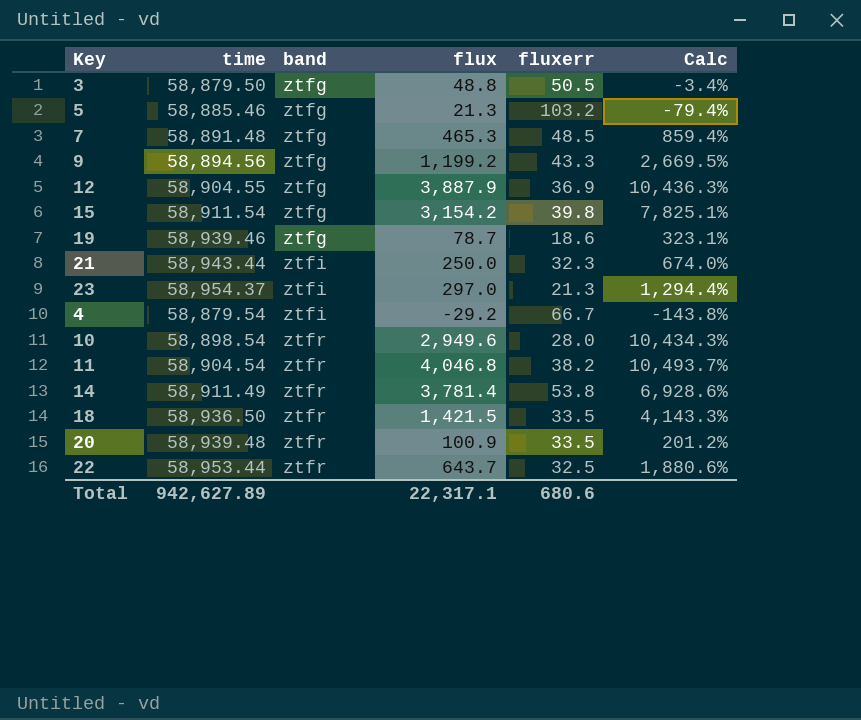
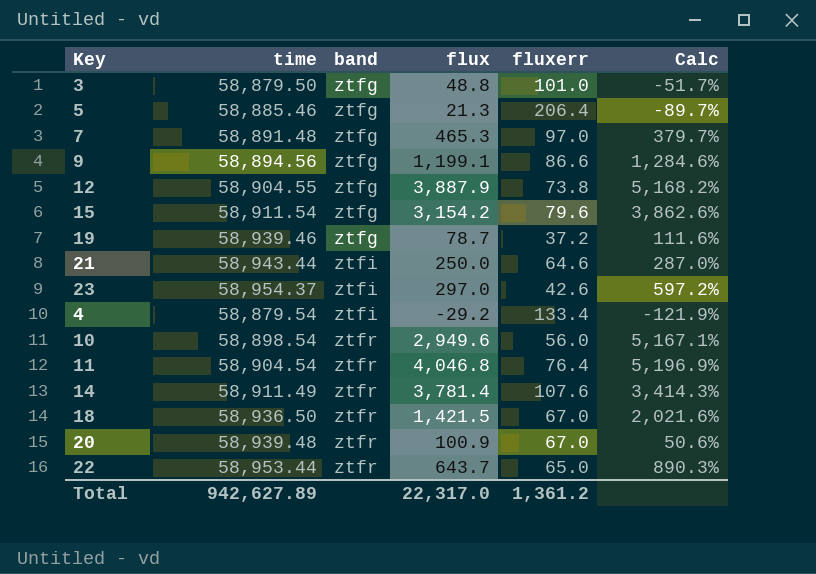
3 | fluxerr: 50.5 -> 101.0
3 | Calc: -3.4% -> -51.7%
5 | fluxerr: 103.2 -> 206.4
5 | Calc: -79.4% -> -89.7%
7 | fluxerr: 48.5 -> 97.0
7 | Calc: 859.4% -> 379.7%
9 | flux: 1,199.2 -> 1,199.1
9 | fluxerr: 43.3 -> 86.6
9 | Calc: 2,669.5% -> 1,284.6%
12 | fluxerr: 36.9 -> 73.8
12 | Calc: 10,436.3% -> 5,168.2%
15 | fluxerr: 39.8 -> 79.6
15 | Calc: 7,825.1% -> 3,862.6%
19 | fluxerr: 18.6 -> 37.2
19 | Calc: 323.1% -> 111.6%
21 | fluxerr: 32.3 -> 64.6
21 | Calc: 674.0% -> 287.0%
23 | fluxerr: 21.3 -> 42.6
23 | Calc: 1,294.4% -> 597.2%
4 | fluxerr: 66.7 -> 133.4
4 | Calc: -143.8% -> -121.9%
10 | fluxerr: 28.0 -> 56.0
10 | Calc: 10,434.3% -> 5,167.1%
11 | fluxerr: 38.2 -> 76.4
11 | Calc: 10,493.7% -> 5,196.9%
14 | fluxerr: 53.8 -> 107.6
14 | Calc: 6,928.6% -> 3,414.3%
18 | fluxerr: 33.5 -> 67.0
18 | Calc: 4,143.3% -> 2,021.6%
20 | fluxerr: 33.5 -> 67.0
20 | Calc: 201.2% -> 50.6%
22 | fluxerr: 32.5 -> 65.0
22 | Calc: 1,880.6% -> 890.3%
Total | flux: 22,317.1 -> 22,317.0
Total | fluxerr: 680.6 -> 1,361.2

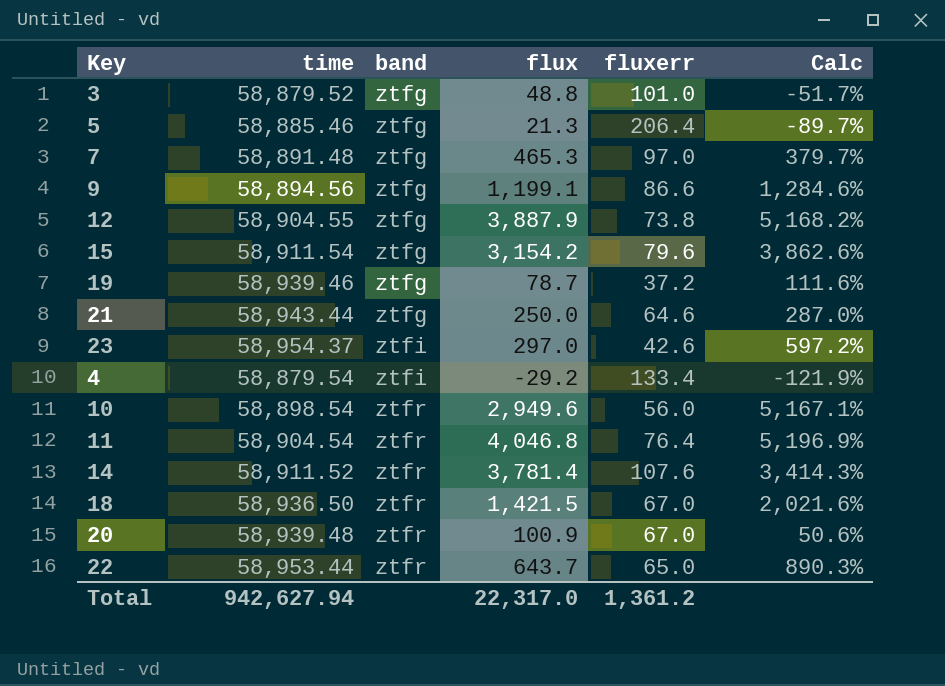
3 | time: 58,879.50 -> 58,879.52
21 | band: ztfi -> ztfg
14 | time: 58,911.49 -> 58,911.52
Total | time: 942,627.89 -> 942,627.94

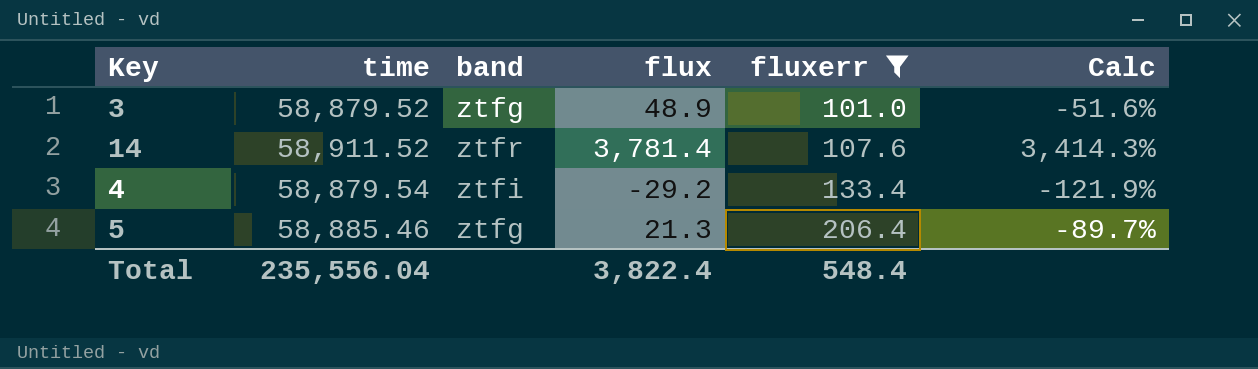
filter: none -> fluxerr >= 101.0
row order: band ascending -> fluxerr ascending
3 | flux: 48.8 -> 48.9
3 | Calc: -51.7% -> -51.6%
Total | time: 942,627.94 -> 235,556.04
Total | flux: 22,317.0 -> 3,822.4
Total | fluxerr: 1,361.2 -> 548.4

